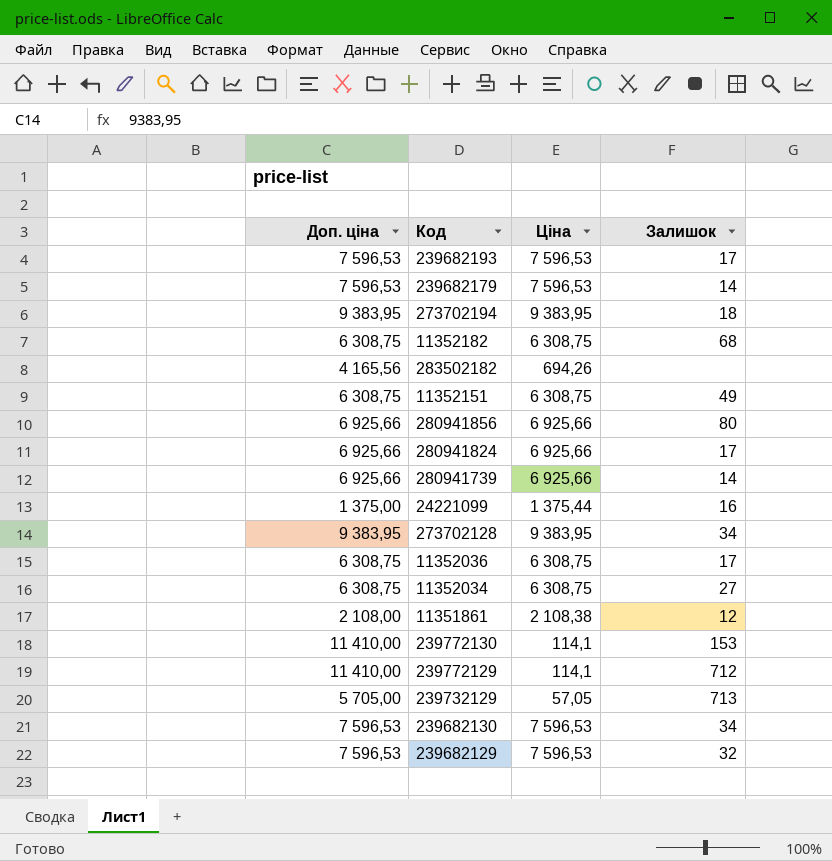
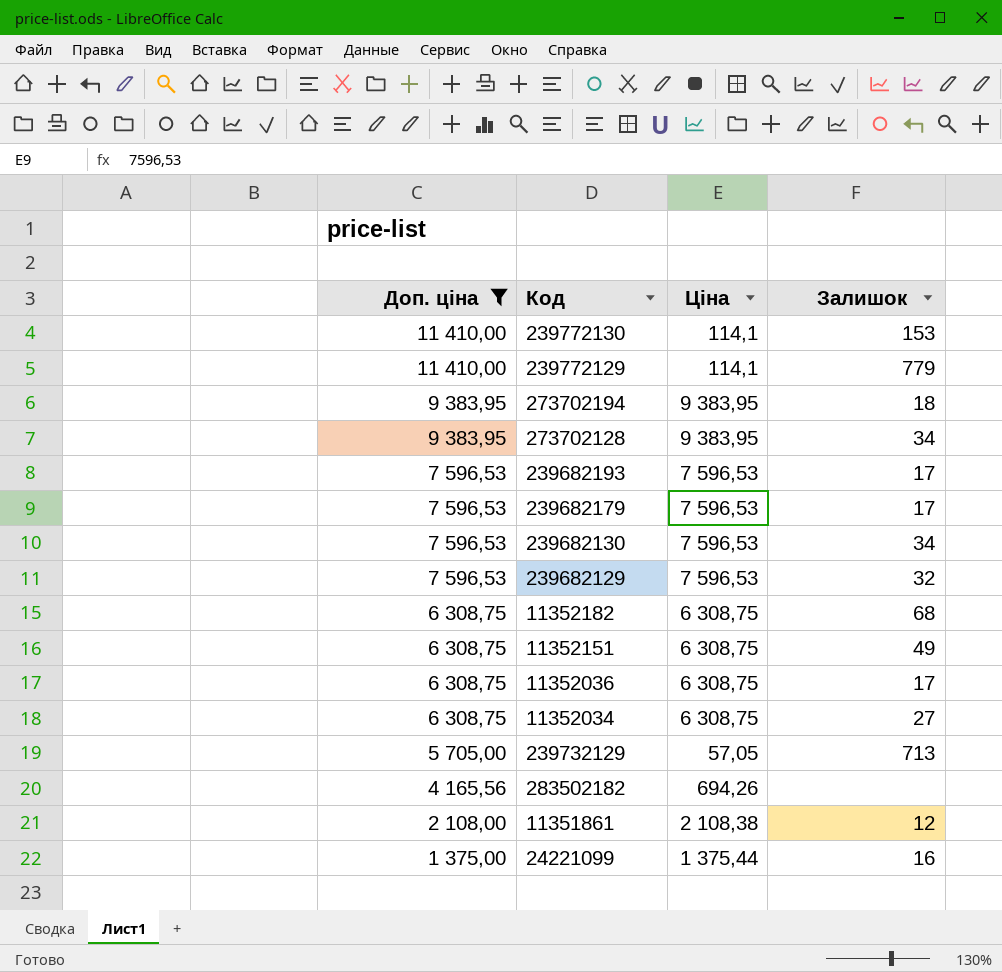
filter: none -> Доп. ціна != 6 925,66
row order: none -> Доп. ціна descending
239772129 | Залишок: 712 -> 779
239682179 | Залишок: 14 -> 17

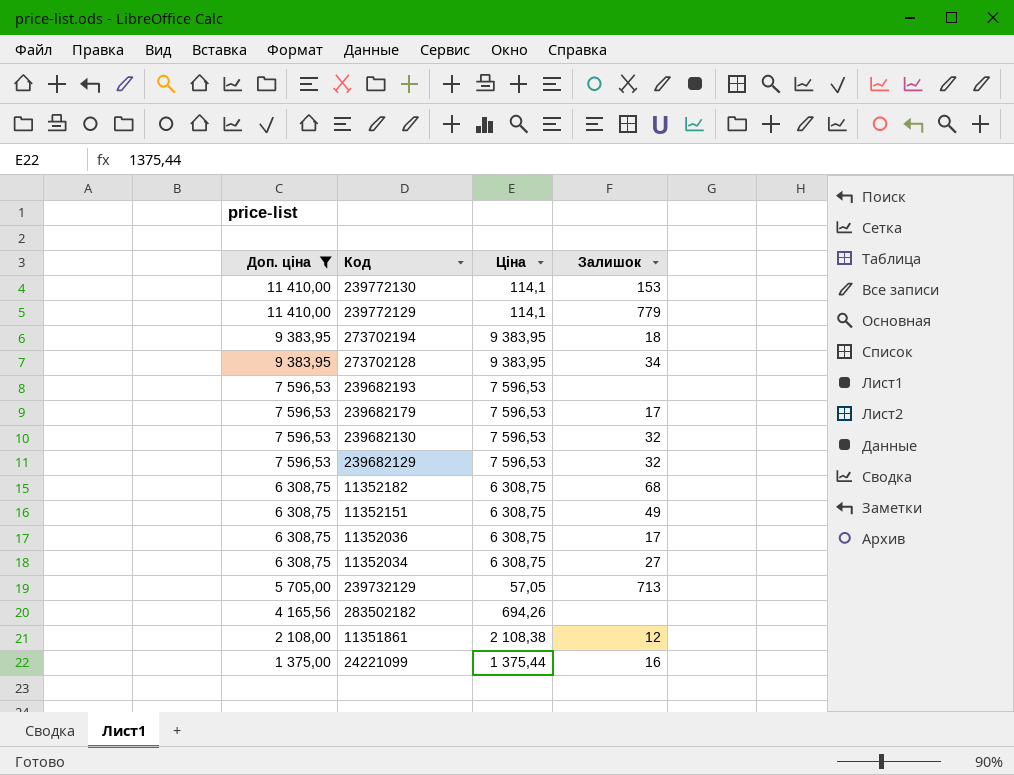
239682193 | Залишок: 17 -> none
239682130 | Залишок: 34 -> 32

